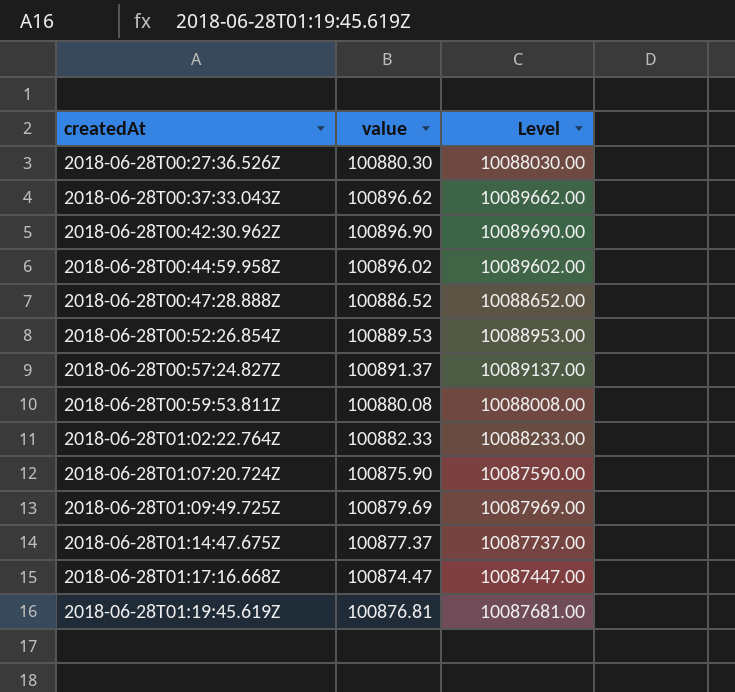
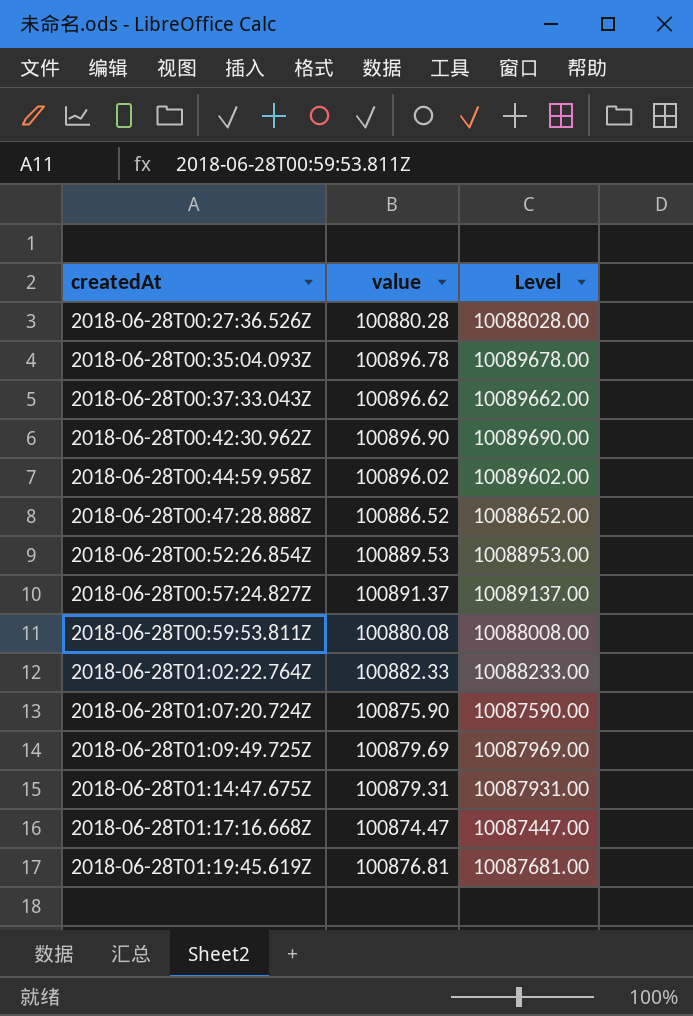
2018-06-28T00:27:36.526Z | value: 100880.30 -> 100880.28
2018-06-28T00:27:36.526Z | Level: 10088030.00 -> 10088028.00
row 2018-06-28T00:35:04.093Z: none -> 100896.78 | 10089678.00
2018-06-28T01:14:47.675Z | value: 100877.37 -> 100879.31
2018-06-28T01:14:47.675Z | Level: 10087737.00 -> 10087931.00

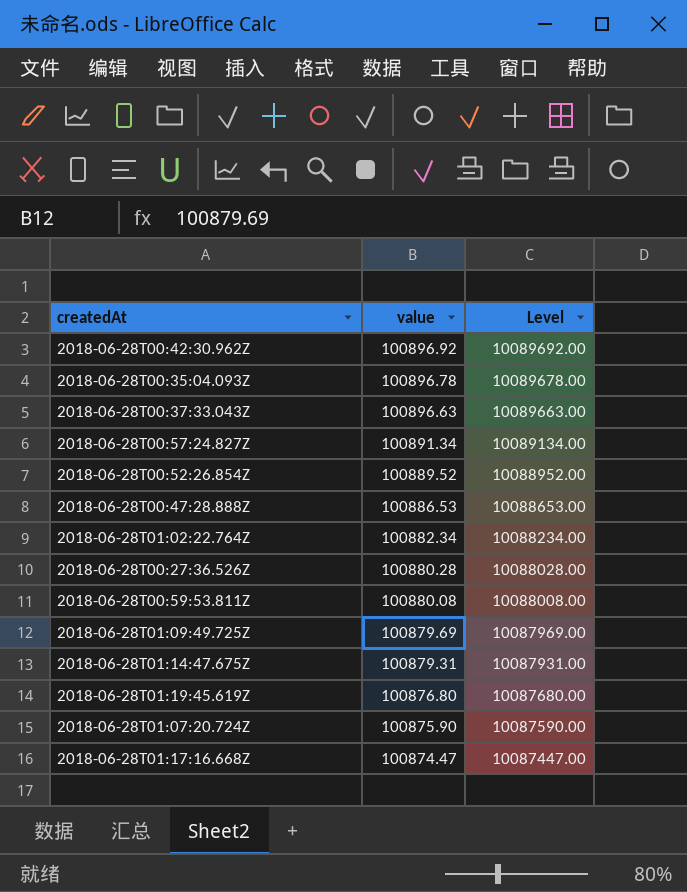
row order: createdAt ascending -> value descending
row 2018-06-28T00:44:59.958Z: 100896.02 | 10089602.00 -> none
2018-06-28T00:42:30.962Z | value: 100896.90 -> 100896.92
2018-06-28T00:42:30.962Z | Level: 10089690.00 -> 10089692.00
2018-06-28T00:37:33.043Z | value: 100896.62 -> 100896.63
2018-06-28T00:37:33.043Z | Level: 10089662.00 -> 10089663.00
2018-06-28T00:57:24.827Z | value: 100891.37 -> 100891.34
2018-06-28T00:57:24.827Z | Level: 10089137.00 -> 10089134.00
2018-06-28T00:52:26.854Z | value: 100889.53 -> 100889.52
2018-06-28T00:52:26.854Z | Level: 10088953.00 -> 10088952.00
2018-06-28T00:47:28.888Z | value: 100886.52 -> 100886.53
2018-06-28T00:47:28.888Z | Level: 10088652.00 -> 10088653.00
2018-06-28T01:02:22.764Z | value: 100882.33 -> 100882.34
2018-06-28T01:02:22.764Z | Level: 10088233.00 -> 10088234.00
2018-06-28T01:19:45.619Z | value: 100876.81 -> 100876.80
2018-06-28T01:19:45.619Z | Level: 10087681.00 -> 10087680.00

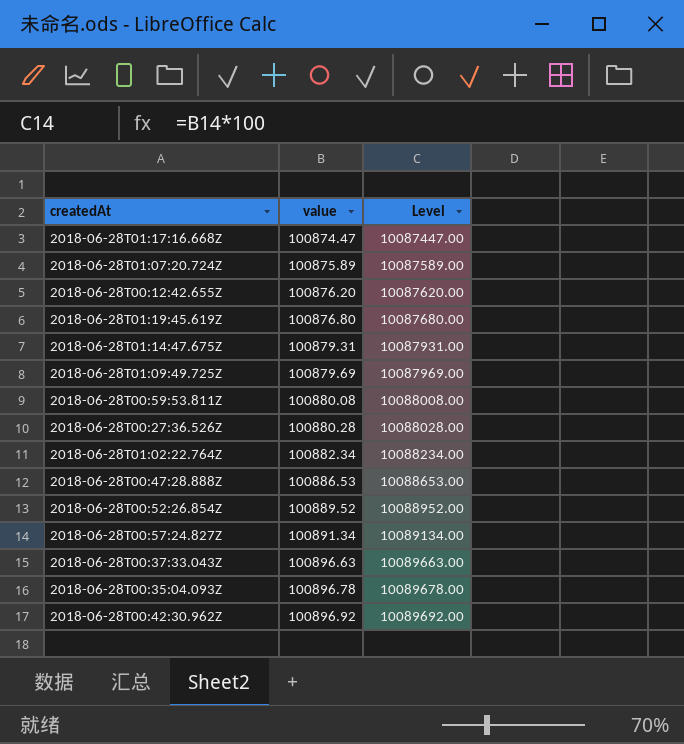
row order: value descending -> value ascending
2018-06-28T01:07:20.724Z | value: 100875.90 -> 100875.89
2018-06-28T01:07:20.724Z | Level: 10087590.00 -> 10087589.00
row 2018-06-28T00:12:42.655Z: none -> 100876.20 | 10087620.00

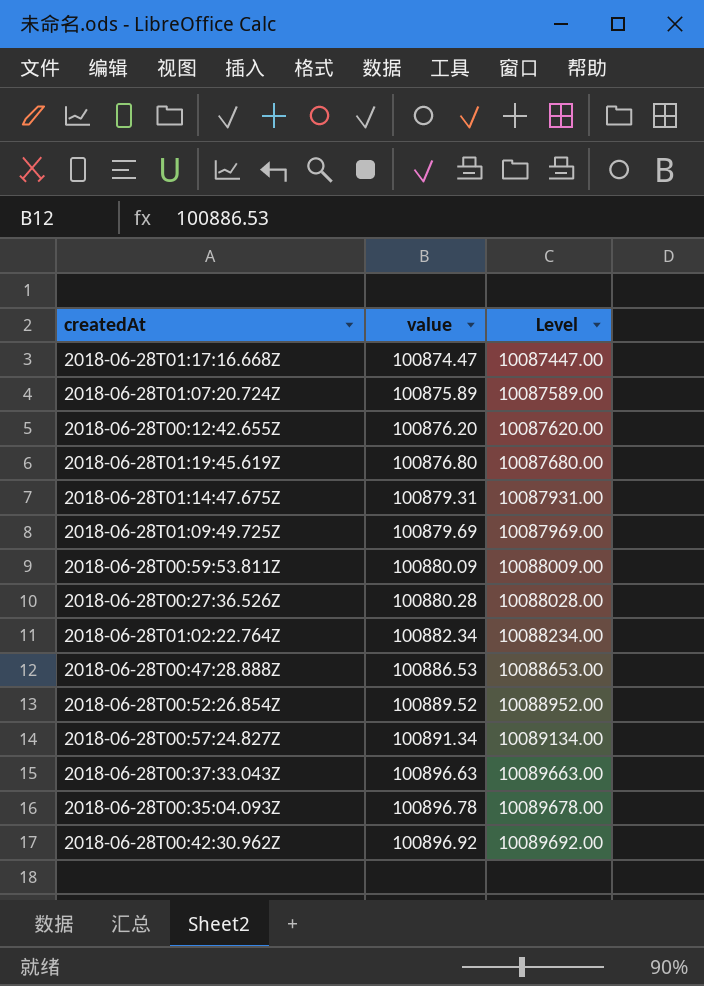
2018-06-28T00:59:53.811Z | value: 100880.08 -> 100880.09
2018-06-28T00:59:53.811Z | Level: 10088008.00 -> 10088009.00

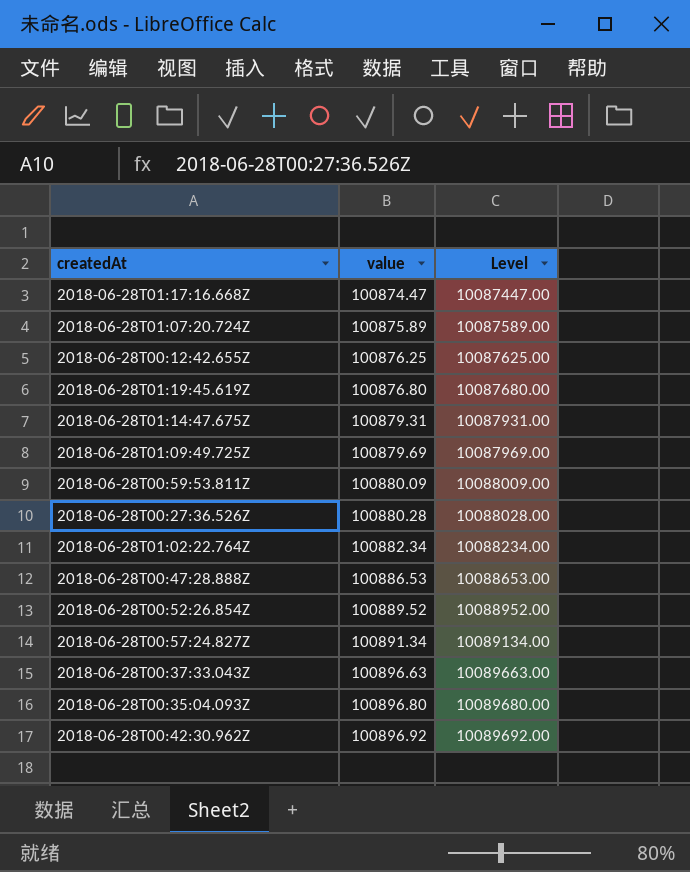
2018-06-28T00:12:42.655Z | value: 100876.20 -> 100876.25
2018-06-28T00:12:42.655Z | Level: 10087620.00 -> 10087625.00
2018-06-28T00:35:04.093Z | value: 100896.78 -> 100896.80
2018-06-28T00:35:04.093Z | Level: 10089678.00 -> 10089680.00

